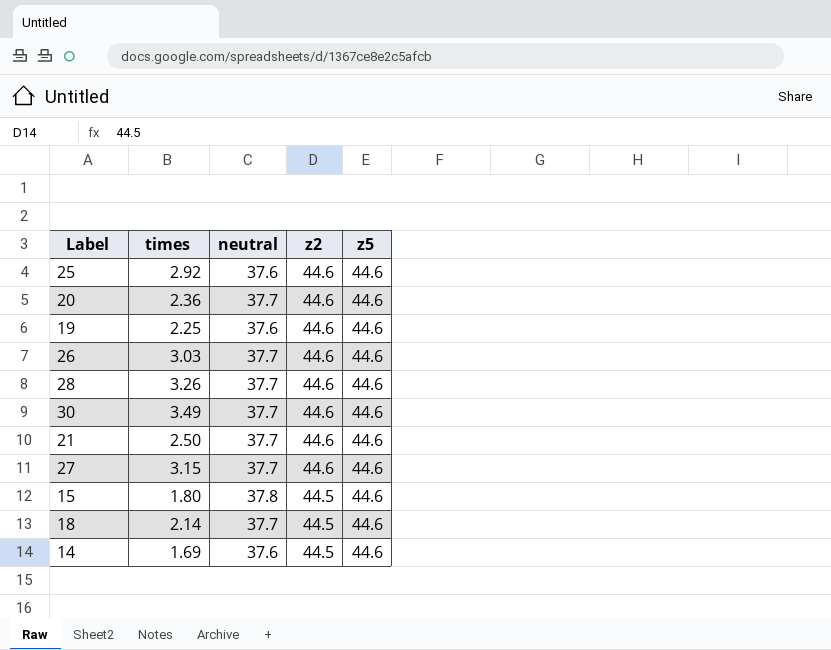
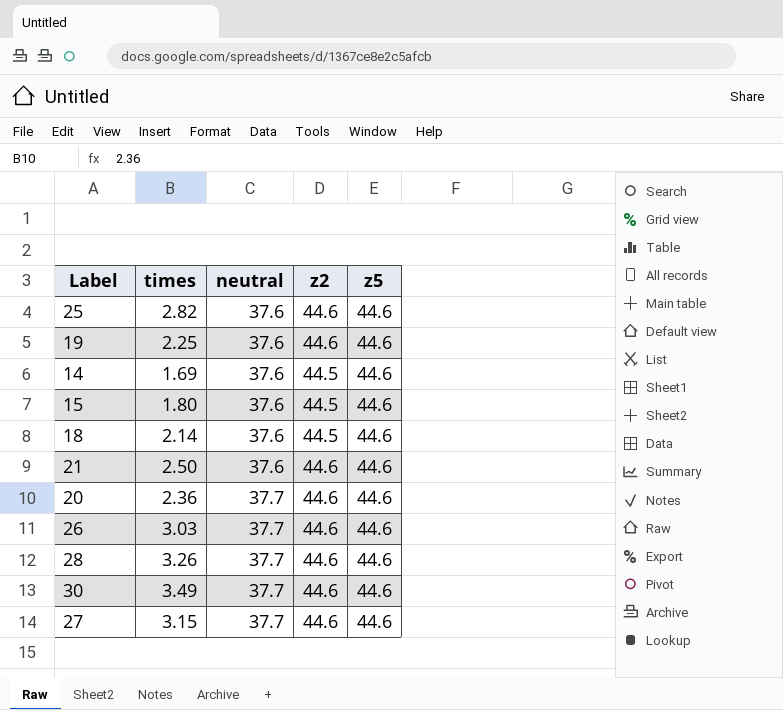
row order: z2 descending -> neutral ascending
25 | times: 2.92 -> 2.82
15 | neutral: 37.8 -> 37.6
18 | neutral: 37.7 -> 37.6
21 | neutral: 37.7 -> 37.6

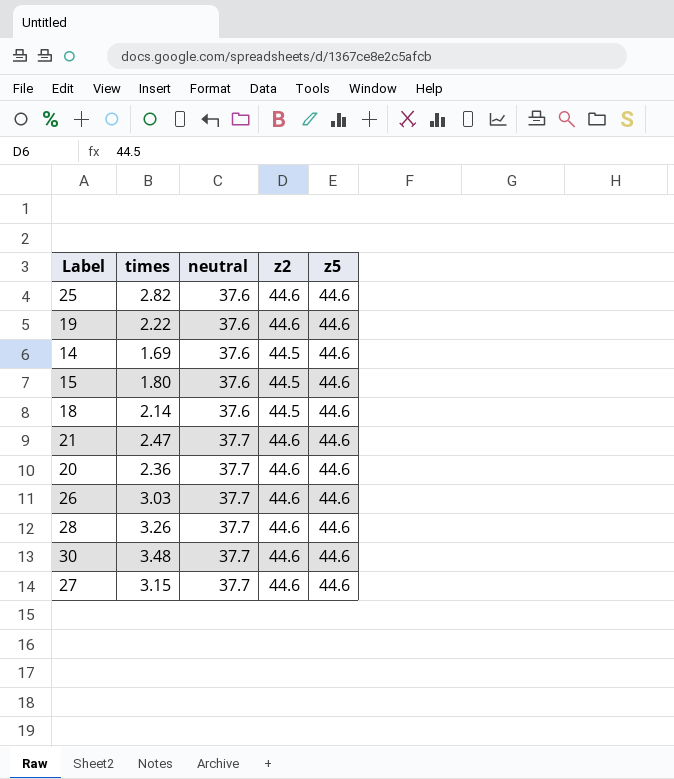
19 | times: 2.25 -> 2.22
21 | times: 2.50 -> 2.47
21 | neutral: 37.6 -> 37.7
30 | times: 3.49 -> 3.48

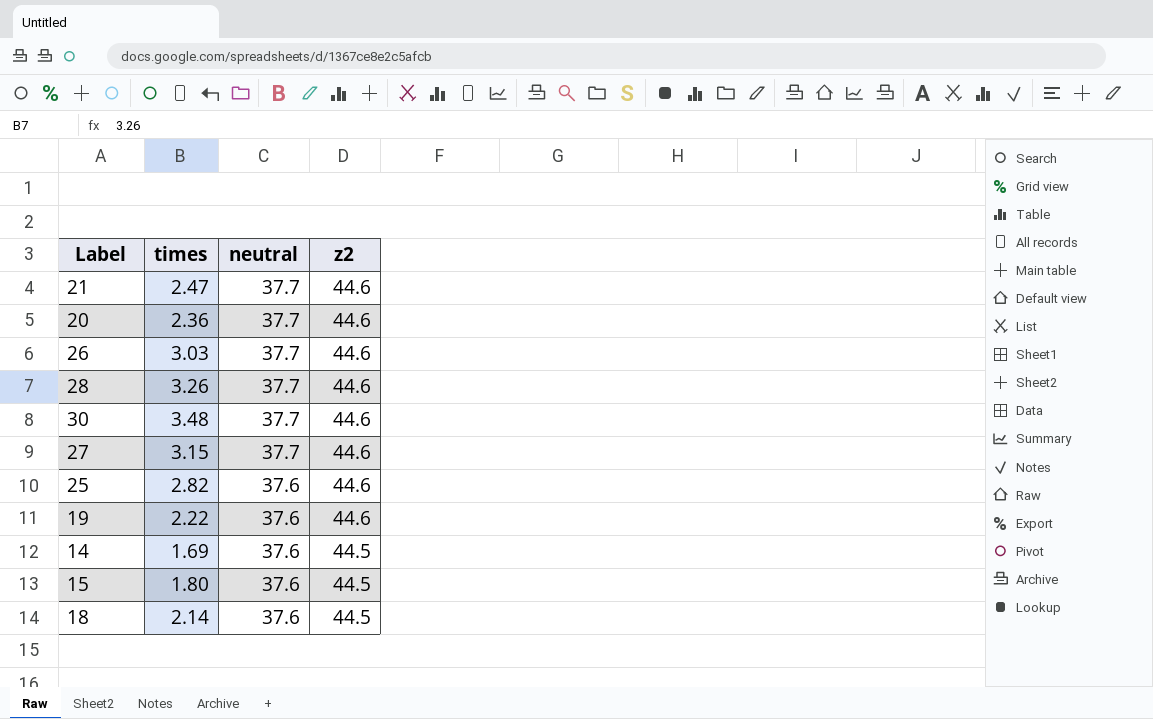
row order: neutral ascending -> neutral descending
column z5 | position: 5 -> none

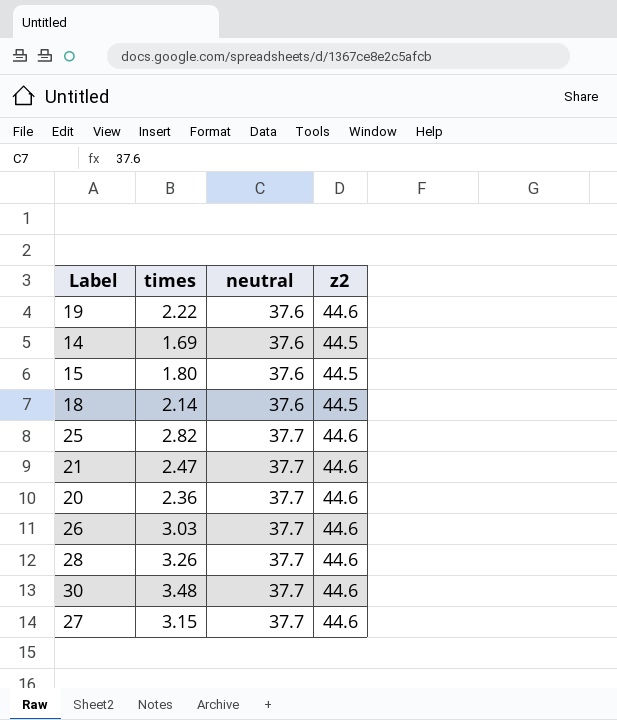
row order: neutral descending -> neutral ascending
25 | neutral: 37.6 -> 37.7

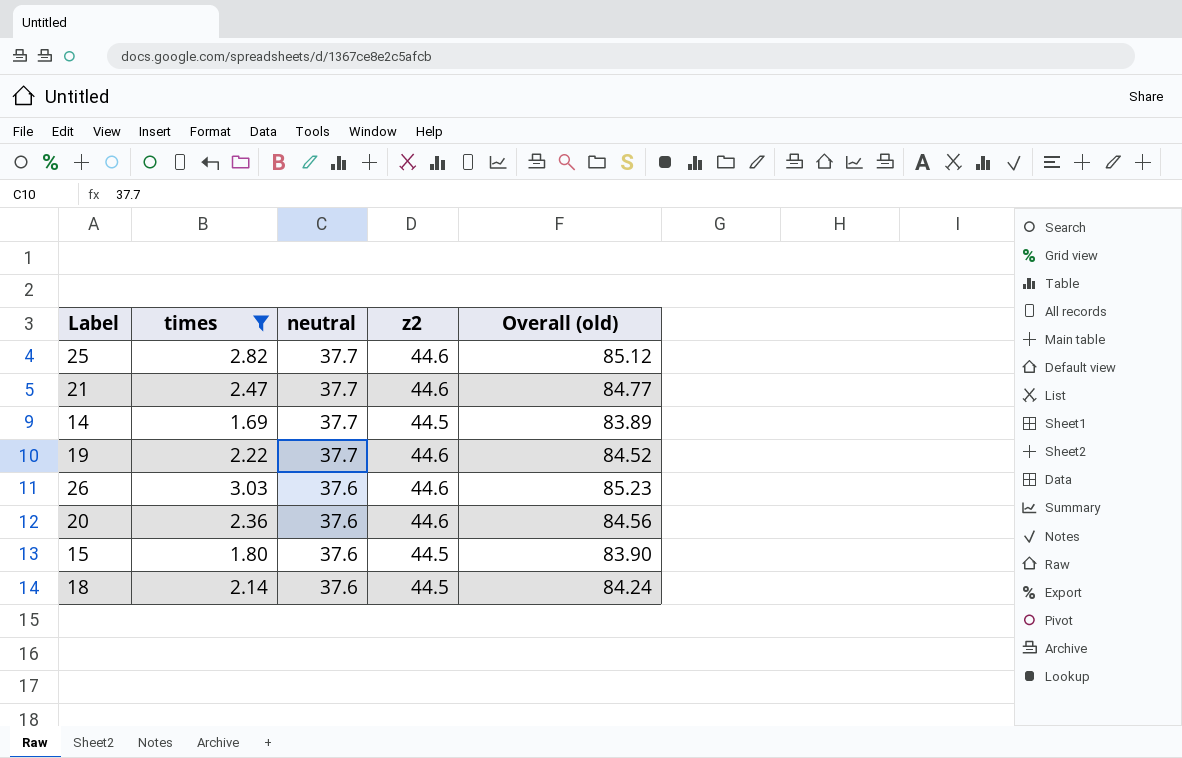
filter: none -> times <= 3.03
row order: neutral ascending -> neutral descending
column Overall (old) | formula: none -> [times] + [neutral] + [z2]
14 | neutral: 37.6 -> 37.7
19 | neutral: 37.6 -> 37.7
26 | neutral: 37.7 -> 37.6
20 | neutral: 37.7 -> 37.6

